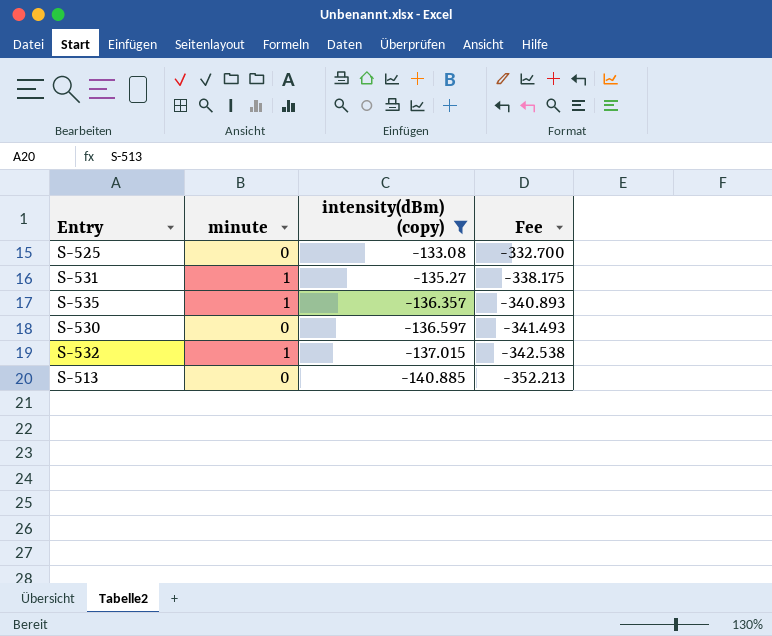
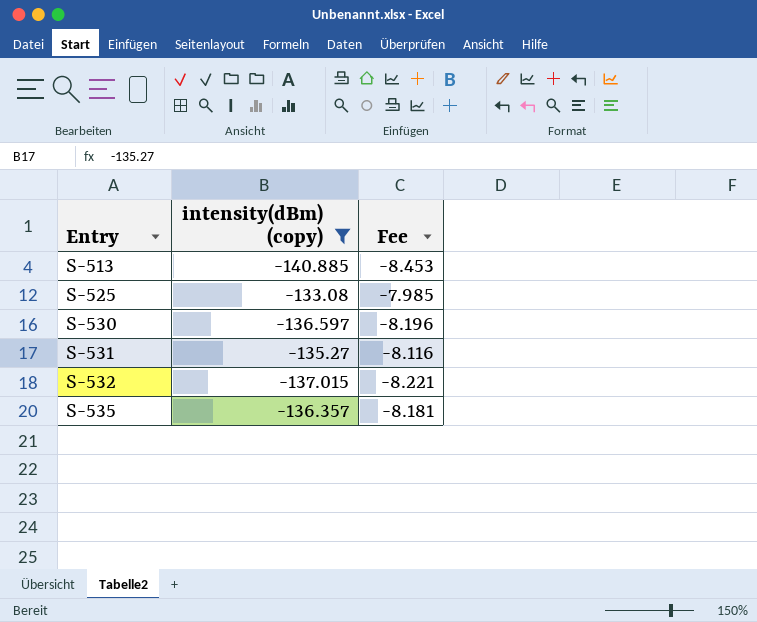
row order: intensity(dBm) (copy) descending -> Entry ascending
column minute | position: 2 -> none
column Fee | formula: [intensity(dBm) (copy)] * 2.5 -> [intensity(dBm) (copy)] * 0.06

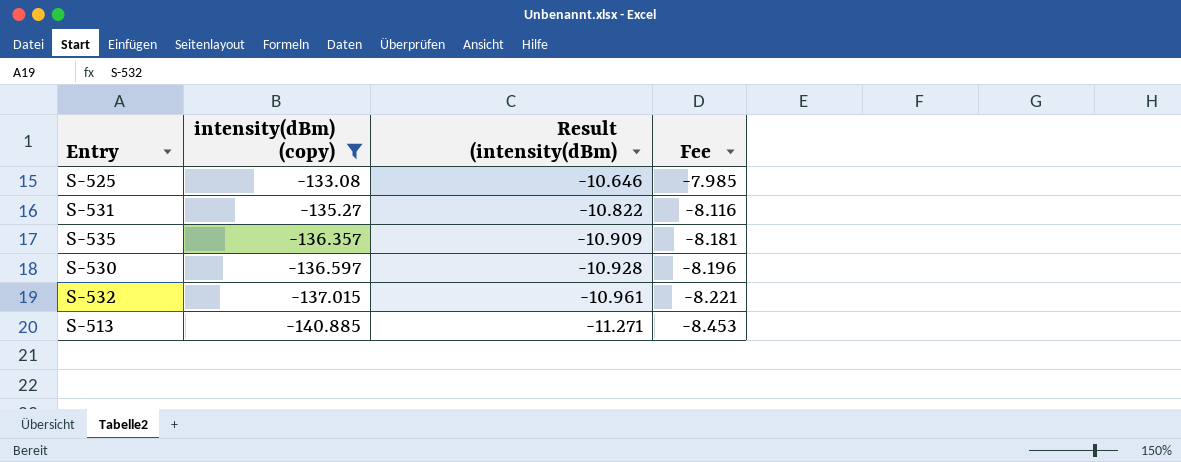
row order: Entry ascending -> intensity(dBm) (copy) descending
column Result (intensity(dBm) | formula: none -> [intensity(dBm) (copy)] * 0.08

